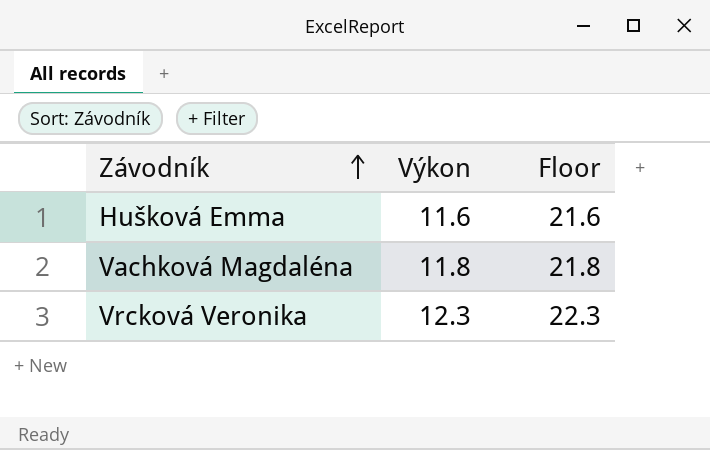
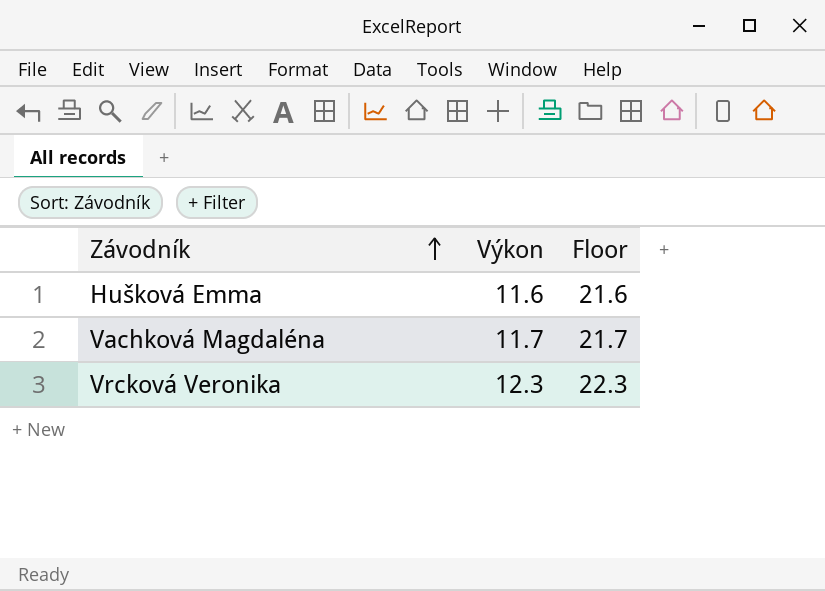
Vachková Magdaléna | Výkon: 11.8 -> 11.7
Vachková Magdaléna | Floor: 21.8 -> 21.7

